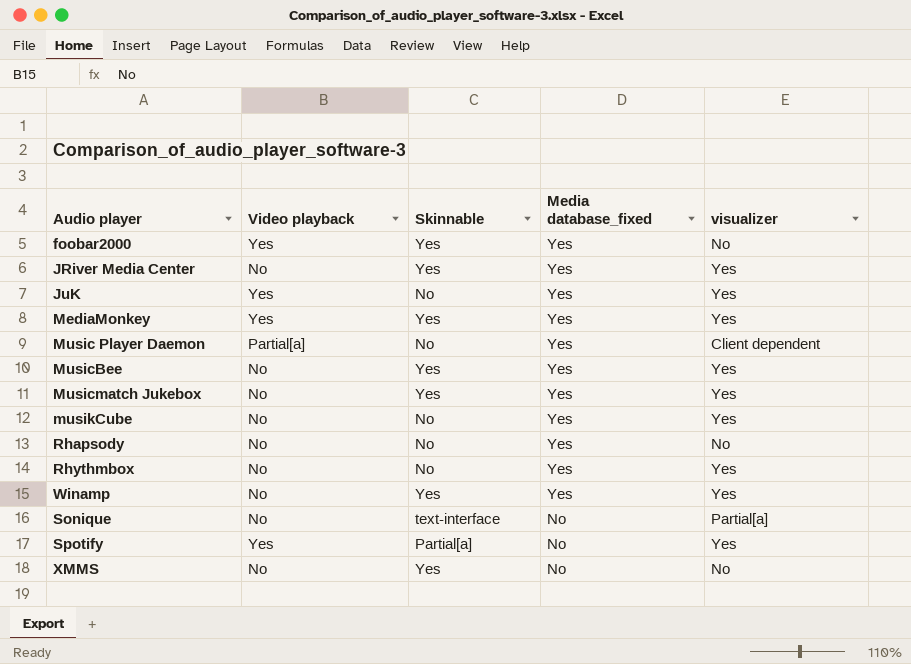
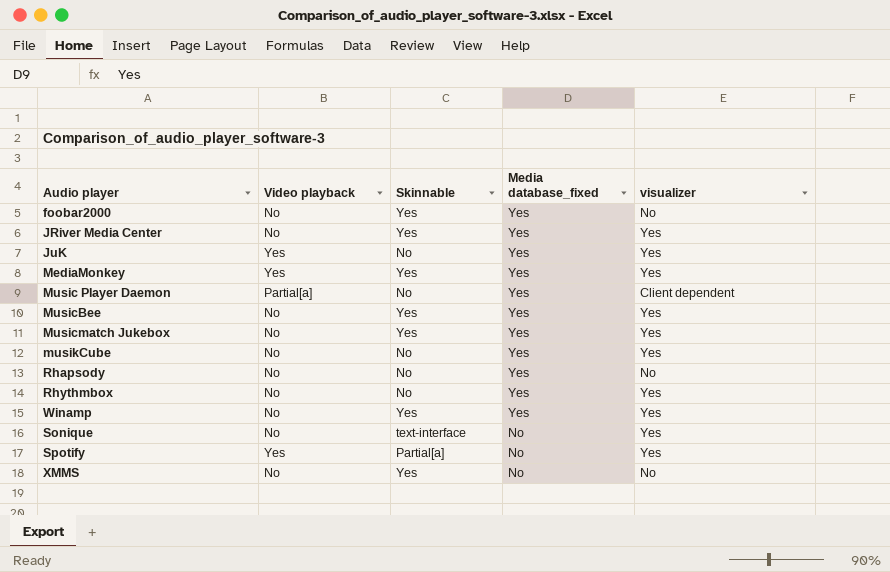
foobar2000 | Video playback: Yes -> No
Sonique | visualizer: Partial[a] -> Yes

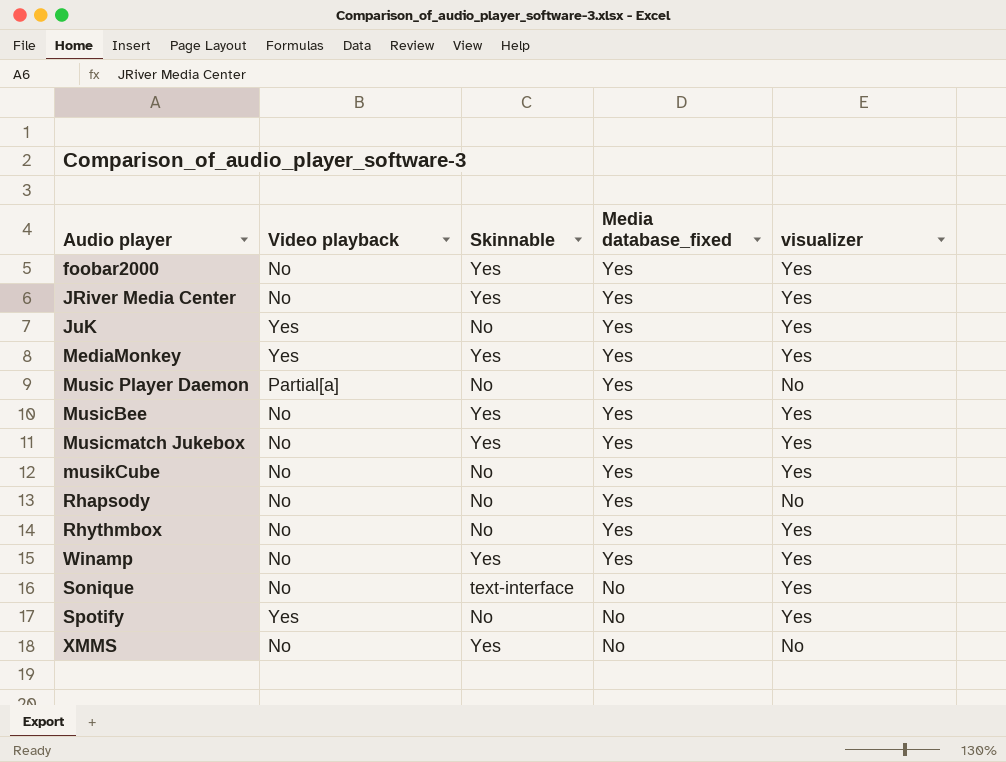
foobar2000 | visualizer: No -> Yes
Music Player Daemon | visualizer: Client dependent -> No
Spotify | Skinnable: Partial[a] -> No

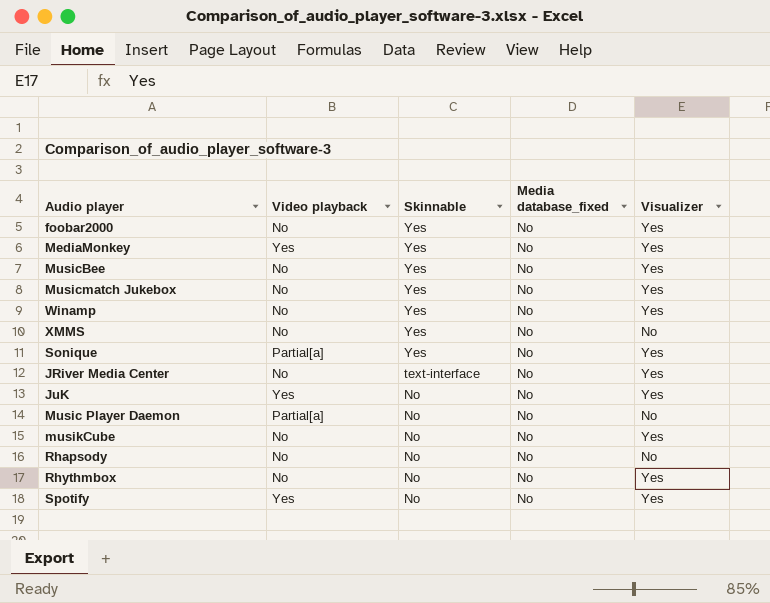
row order: Media database_fixed descending -> Skinnable descending
column name: visualizer -> Visualizer
foobar2000 | Media database_fixed: Yes -> No
MediaMonkey | Media database_fixed: Yes -> No
MusicBee | Media database_fixed: Yes -> No
Musicmatch Jukebox | Media database_fixed: Yes -> No
Winamp | Media database_fixed: Yes -> No
Sonique | Video playback: No -> Partial[a]
Sonique | Skinnable: text-interface -> Yes
JRiver Media Center | Skinnable: Yes -> text-interface
JRiver Media Center | Media database_fixed: Yes -> No
JuK | Media database_fixed: Yes -> No
Music Player Daemon | Media database_fixed: Yes -> No
musikCube | Media database_fixed: Yes -> No
Rhapsody | Media database_fixed: Yes -> No
Rhythmbox | Media database_fixed: Yes -> No

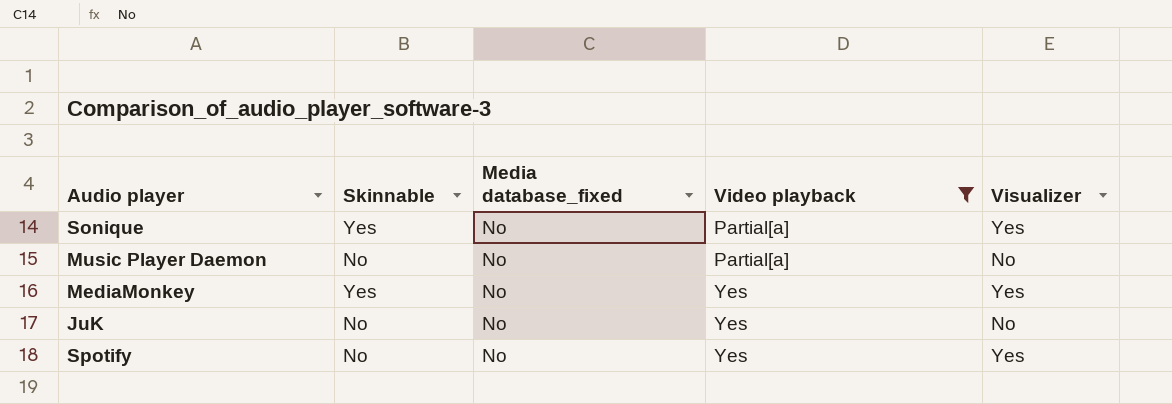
filter: none -> Video playback != No
row order: Skinnable descending -> Video playback ascending
column Video playback | position: 2 -> 4
JuK | Visualizer: Yes -> No

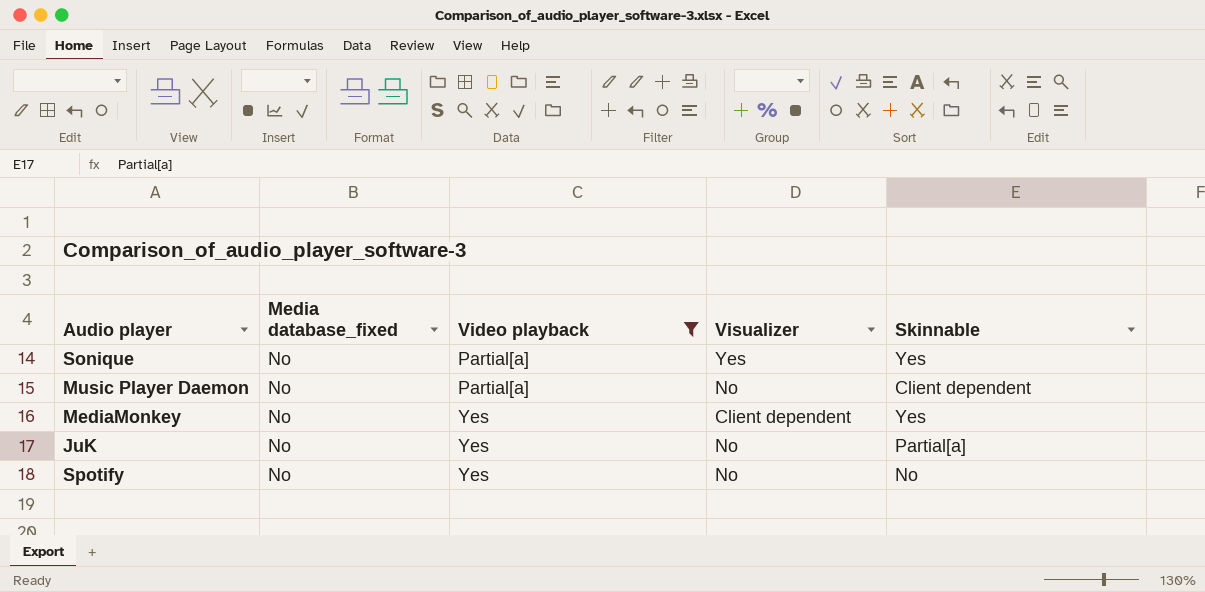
column Skinnable | position: 2 -> 5
Music Player Daemon | Skinnable: No -> Client dependent
MediaMonkey | Visualizer: Yes -> Client dependent
JuK | Skinnable: No -> Partial[a]
Spotify | Visualizer: Yes -> No

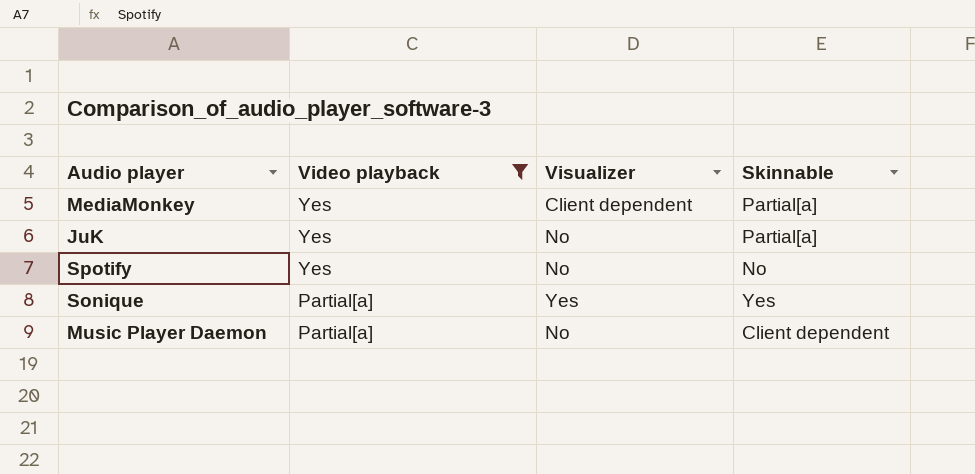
row order: Video playback ascending -> Video playback descending
column Media database_fixed | position: 2 -> none
MediaMonkey | Skinnable: Yes -> Partial[a]

